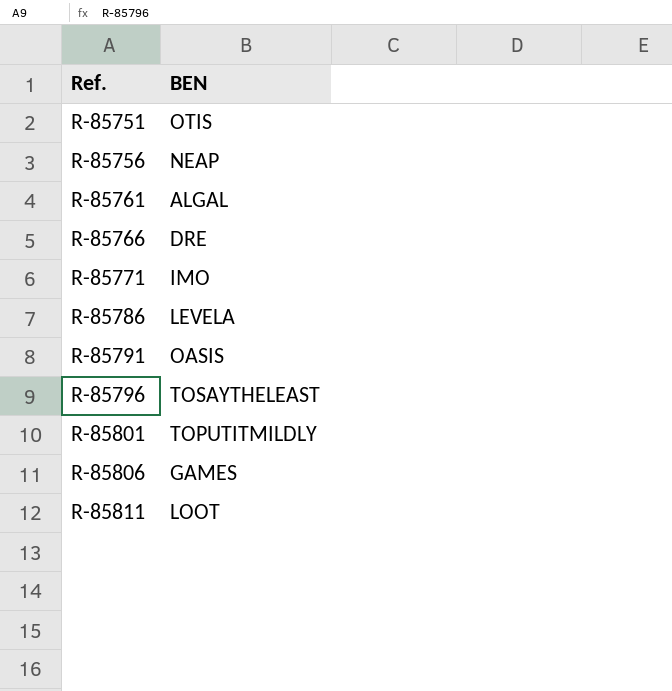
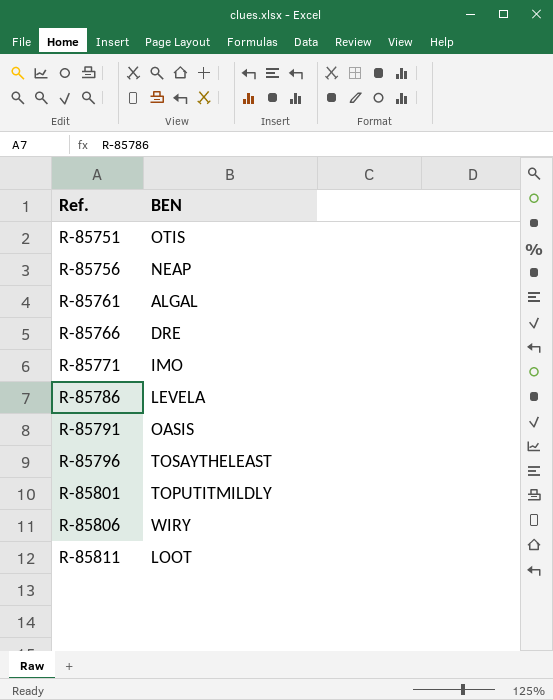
R-85806 | BEN: GAMES -> WIRY

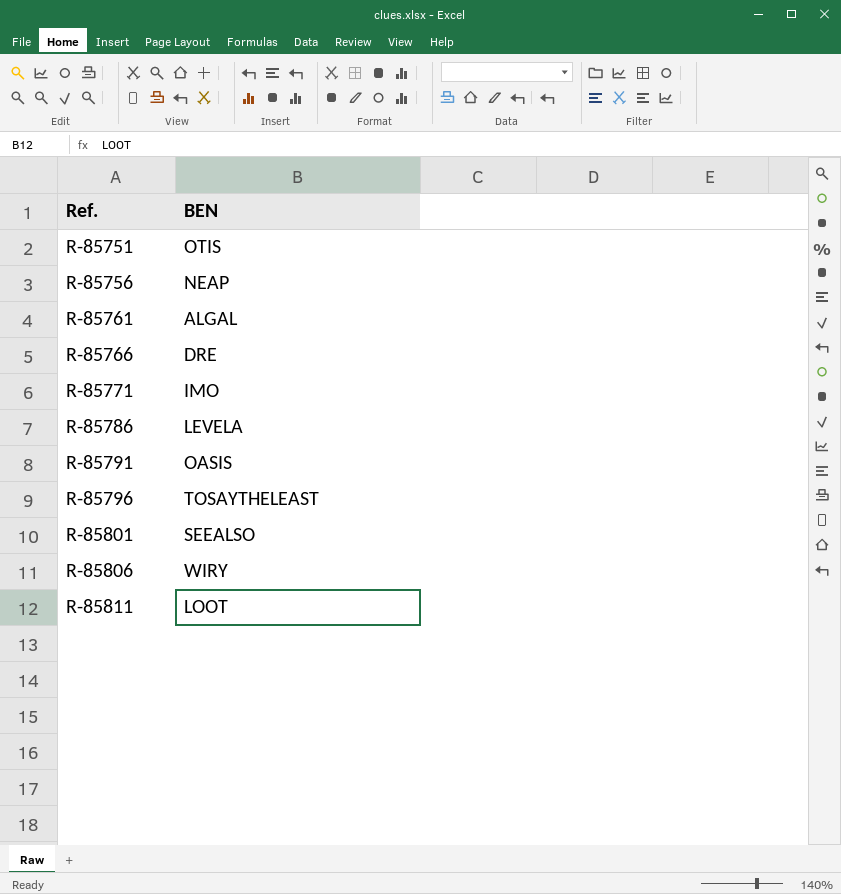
R-85801 | BEN: TOPUTITMILDLY -> SEEALSO

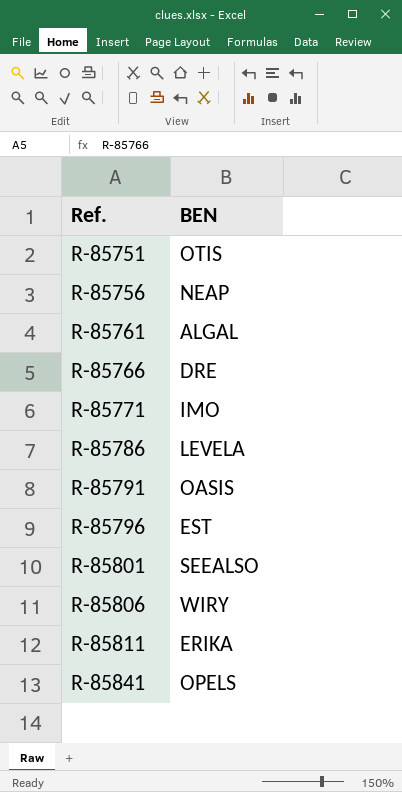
R-85796 | BEN: TOSAYTHELEAST -> EST
R-85811 | BEN: LOOT -> ERIKA
row R-85841: none -> OPELS

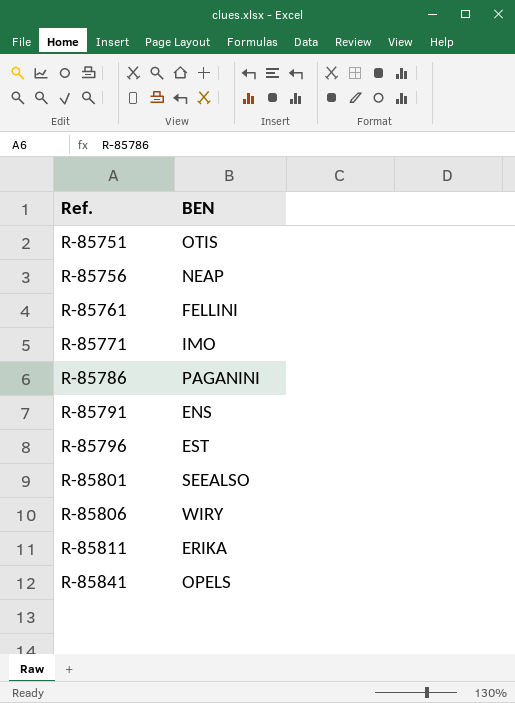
row R-85766: DRE -> none
R-85761 | BEN: ALGAL -> FELLINI
R-85786 | BEN: LEVELA -> PAGANINI
R-85791 | BEN: OASIS -> ENS

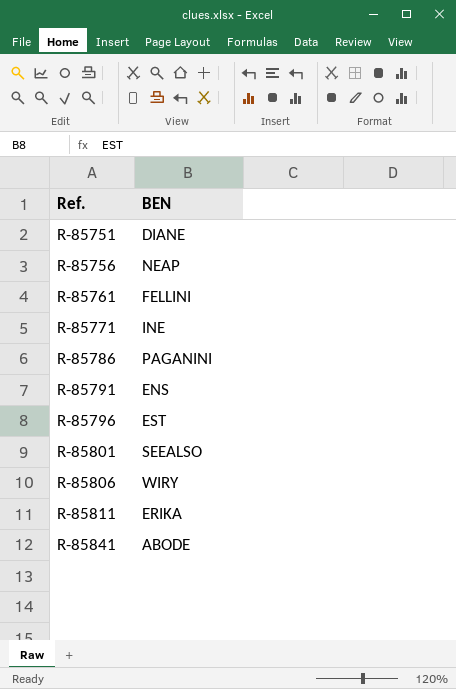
R-85751 | BEN: OTIS -> DIANE
R-85771 | BEN: IMO -> INE
R-85841 | BEN: OPELS -> ABODE

